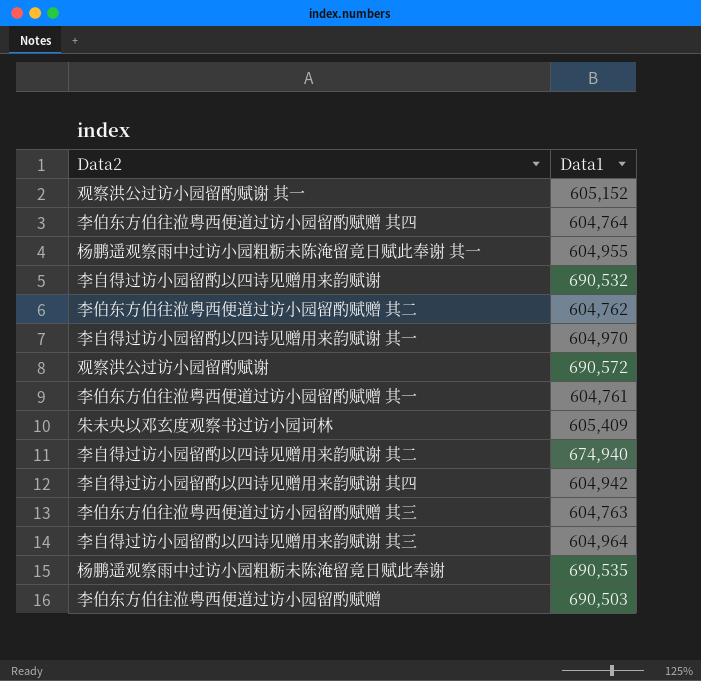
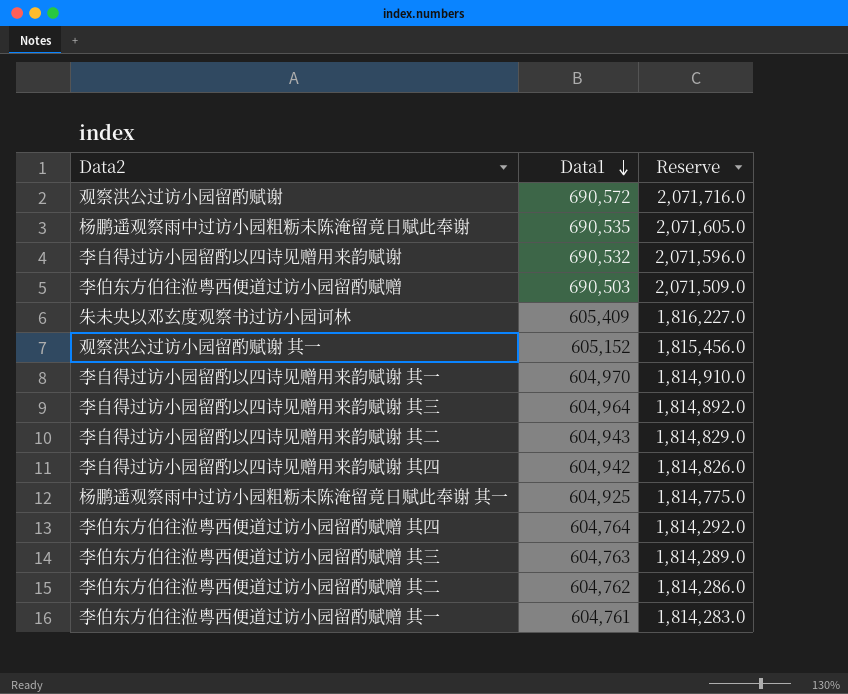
row order: none -> Data1 descending
column Reserve | formula: none -> [Data1] * 3
李自得过访小园留酌以四诗见赠用来韵赋谢 其二 | Data1: 674,940 -> 604,943
杨鹏遥观察雨中过访小园粗粝未陈淹留竟日赋此奉谢 其一 | Data1: 604,955 -> 604,925

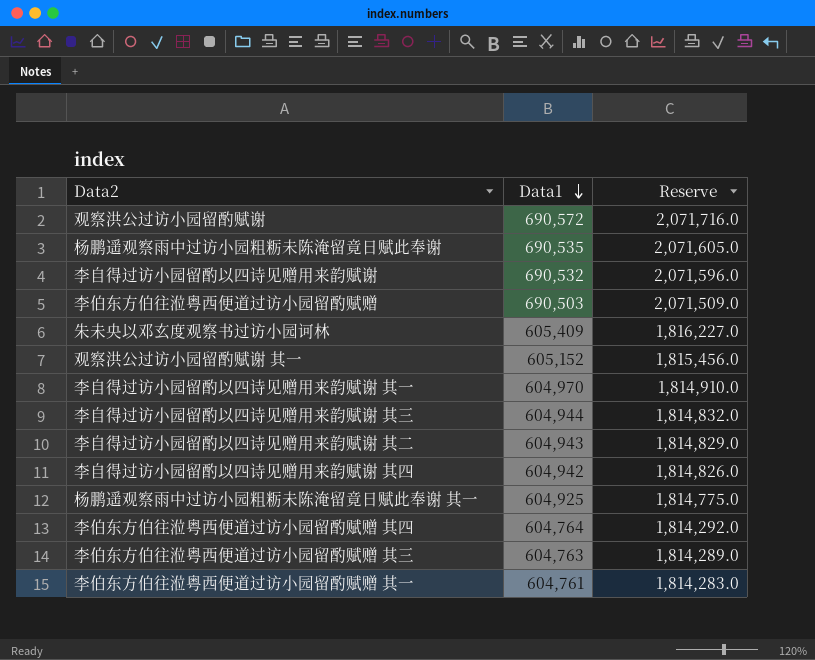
row 李伯东方伯往涖粤西便道过访小园留酌赋赠 其二: 604,762 | 1,814,286.0 -> none
李自得过访小园留酌以四诗见赠用来韵赋谢 其三 | Data1: 604,964 -> 604,944
李自得过访小园留酌以四诗见赠用来韵赋谢 其三 | Reserve: 1,814,892.0 -> 1,814,832.0

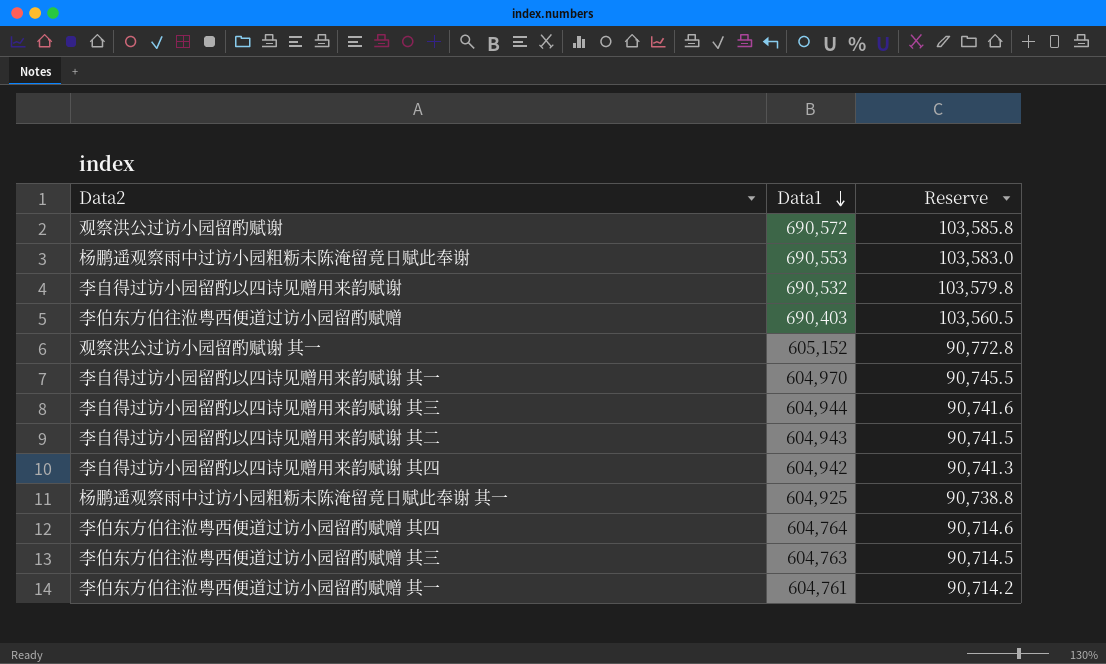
column Reserve | formula: [Data1] * 3 -> [Data1] * 0.15
row 朱未央以邓玄度观察书过访小园诃林: 605,409 | 1,816,227.0 -> none
杨鹏遥观察雨中过访小园粗粝未陈淹留竟日赋此奉谢 | Data1: 690,535 -> 690,553
李伯东方伯往涖粤西便道过访小园留酌赋赠 | Data1: 690,503 -> 690,403

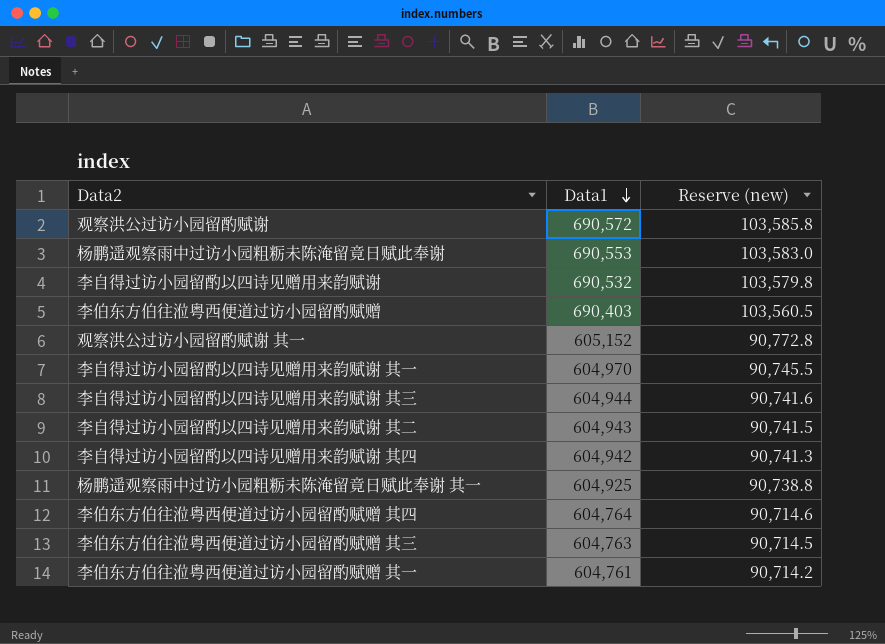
column name: Reserve -> Reserve (new)

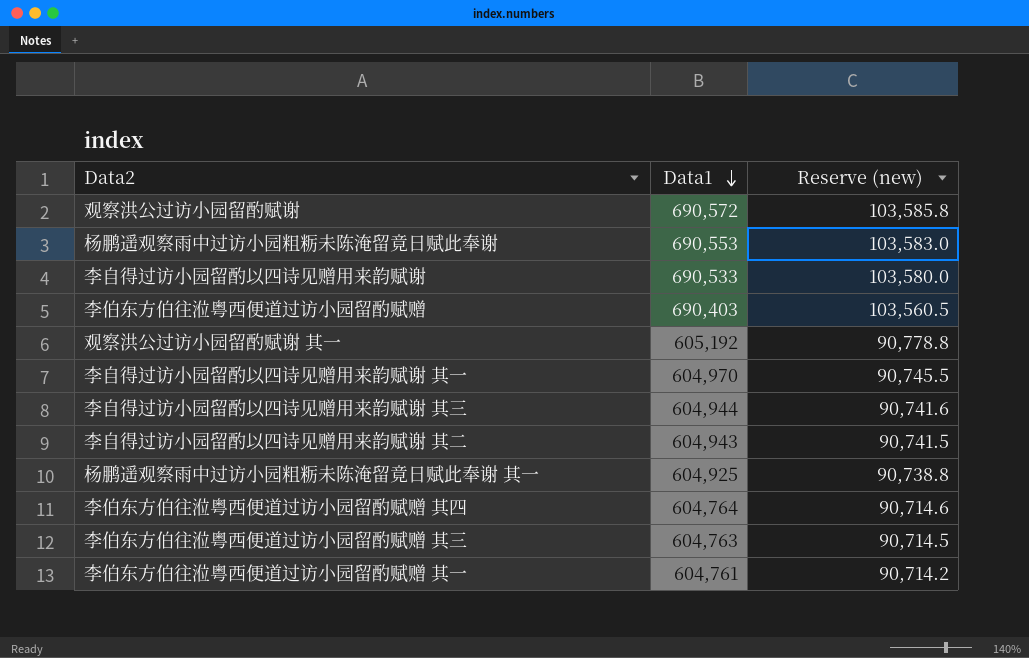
row 李自得过访小园留酌以四诗见赠用来韵赋谢 其四: 604,942 | 90,741.3 -> none
李自得过访小园留酌以四诗见赠用来韵赋谢 | Data1: 690,532 -> 690,533
李自得过访小园留酌以四诗见赠用来韵赋谢 | Reserve (new): 103,579.8 -> 103,580.0
观察洪公过访小园留酌赋谢 其一 | Data1: 605,152 -> 605,192
观察洪公过访小园留酌赋谢 其一 | Reserve (new): 90,772.8 -> 90,778.8

